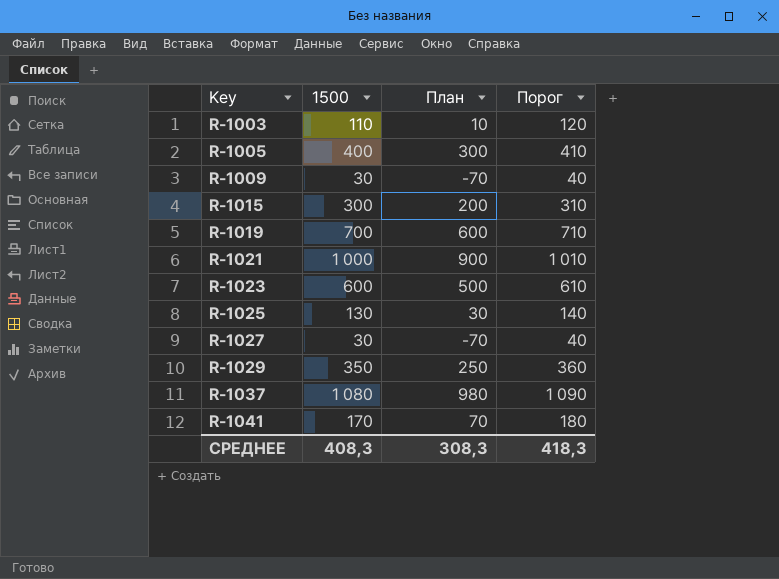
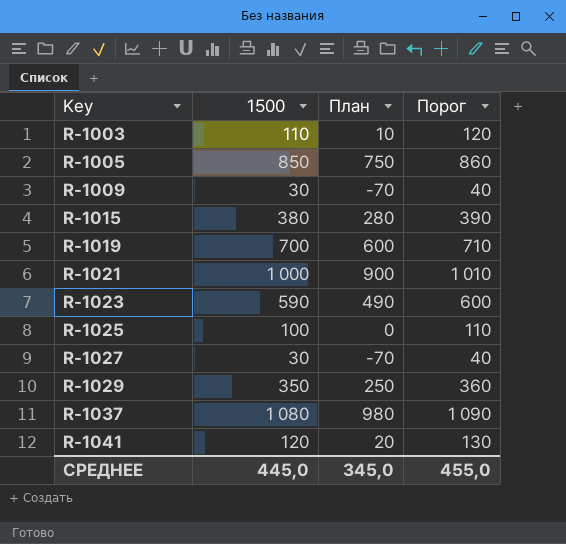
R-1005 | 1500: 400 -> 850
R-1005 | План: 300 -> 750
R-1005 | Порог: 410 -> 860
R-1015 | 1500: 300 -> 380
R-1015 | План: 200 -> 280
R-1015 | Порог: 310 -> 390
R-1023 | 1500: 600 -> 590
R-1023 | План: 500 -> 490
R-1023 | Порог: 610 -> 600
R-1025 | 1500: 130 -> 100
R-1025 | План: 30 -> 0
R-1025 | Порог: 140 -> 110
R-1041 | 1500: 170 -> 120
R-1041 | План: 70 -> 20
R-1041 | Порог: 180 -> 130
СРЕДНЕЕ | 1500: 408,3 -> 445,0
СРЕДНЕЕ | План: 308,3 -> 345,0
СРЕДНЕЕ | Порог: 418,3 -> 455,0

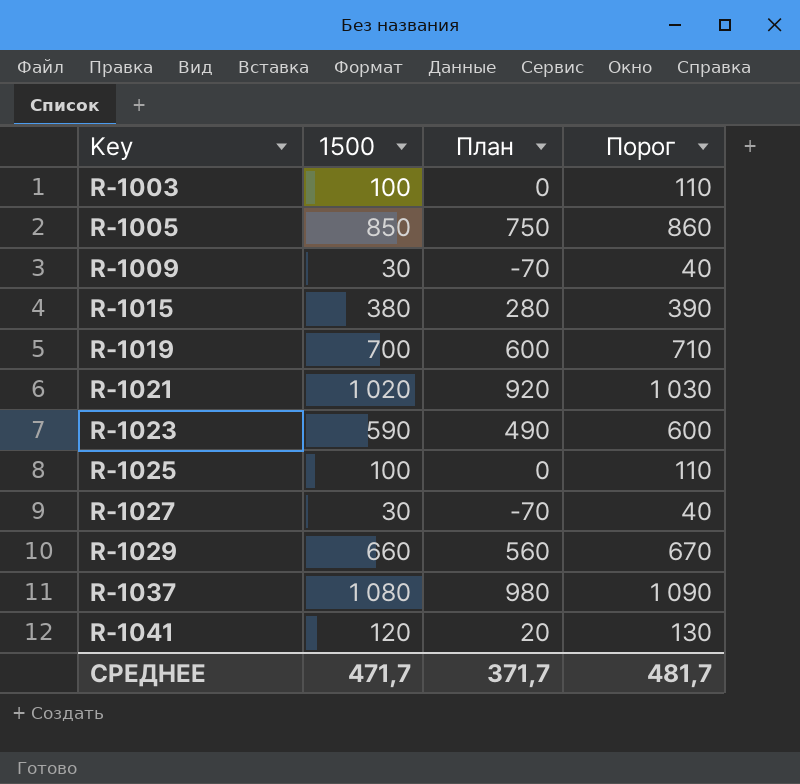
R-1003 | 1500: 110 -> 100
R-1003 | План: 10 -> 0
R-1003 | Порог: 120 -> 110
R-1021 | 1500: 1 000 -> 1 020
R-1021 | План: 900 -> 920
R-1021 | Порог: 1 010 -> 1 030
R-1029 | 1500: 350 -> 660
R-1029 | План: 250 -> 560
R-1029 | Порог: 360 -> 670
СРЕДНЕЕ | 1500: 445,0 -> 471,7
СРЕДНЕЕ | План: 345,0 -> 371,7
СРЕДНЕЕ | Порог: 455,0 -> 481,7

